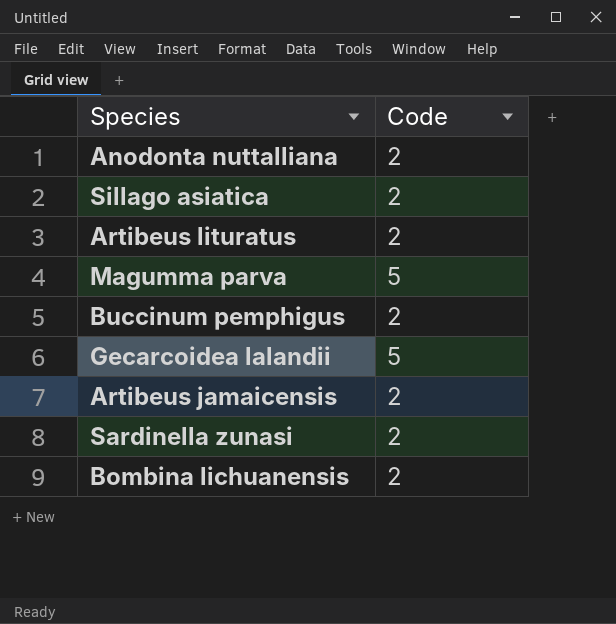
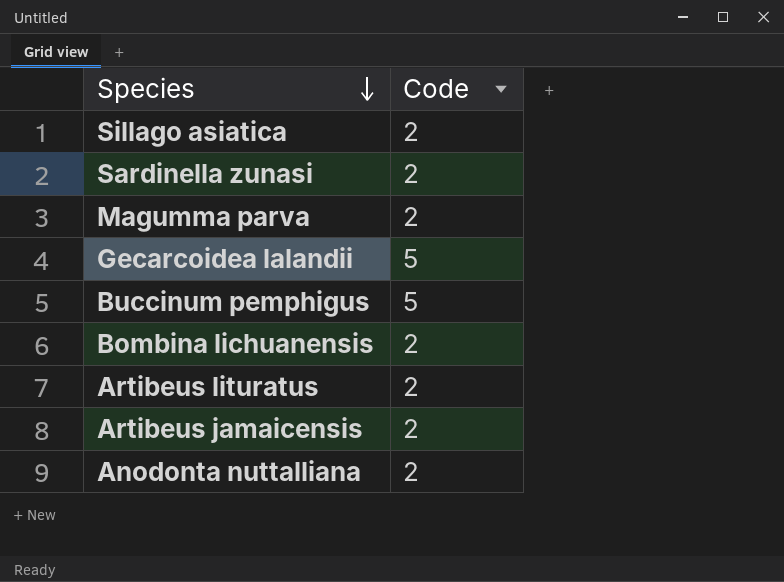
row order: none -> Species descending
Magumma parva | Code: 5 -> 2
Buccinum pemphigus | Code: 2 -> 5

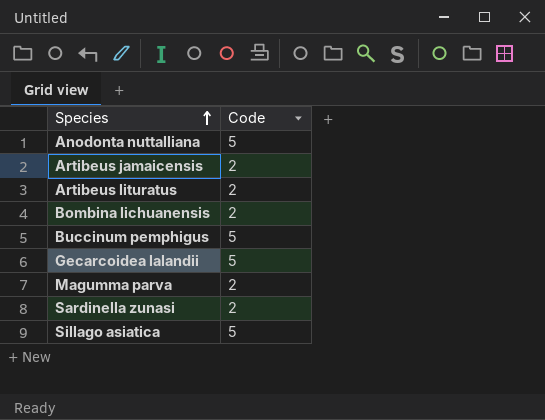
row order: Species descending -> Species ascending
Anodonta nuttalliana | Code: 2 -> 5
Sillago asiatica | Code: 2 -> 5

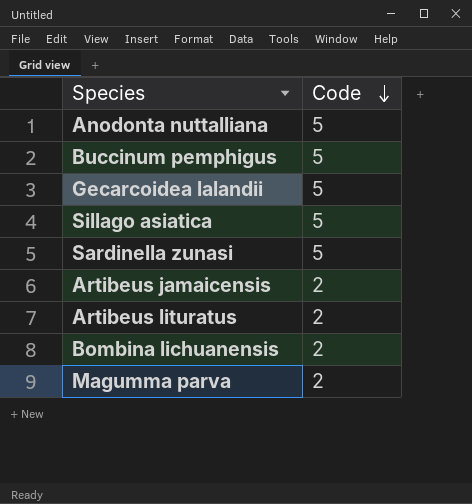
row order: Species ascending -> Code descending
Sardinella zunasi | Code: 2 -> 5

